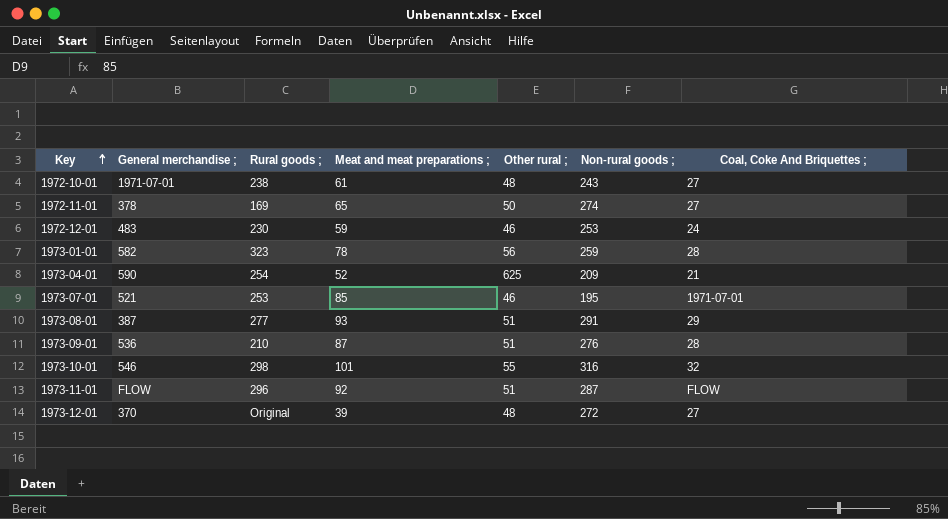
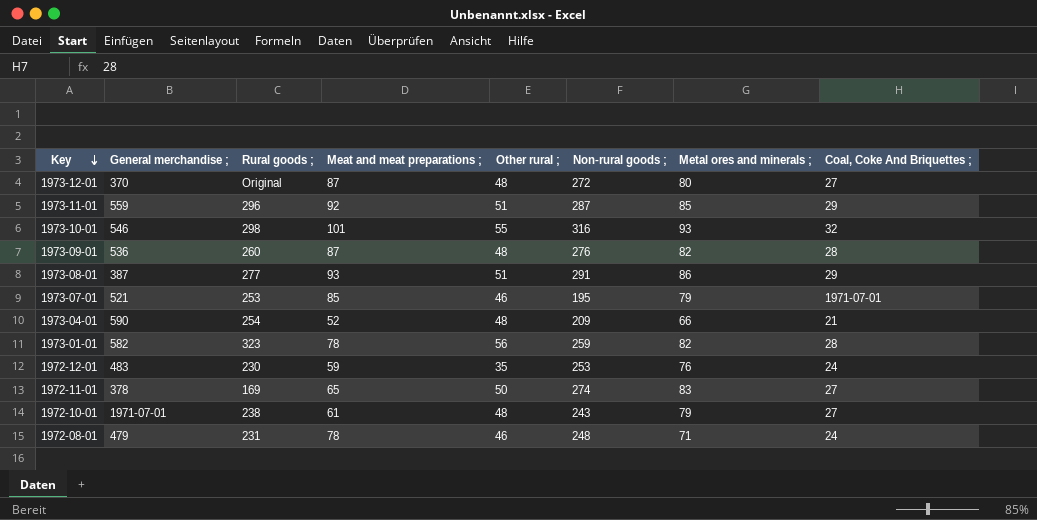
row order: Key ascending -> Key descending
column Metal ores and minerals ; | position: none -> 7
1973-12-01 | Meat and meat preparations ;: 39 -> 87
1973-11-01 | General merchandise ;: FLOW -> 559
1973-11-01 | Coal, Coke And Briquettes ;: FLOW -> 29
1973-09-01 | Rural goods ;: 210 -> 260
1973-09-01 | Other rural ;: 51 -> 48
1973-04-01 | Other rural ;: 625 -> 48
1972-12-01 | Other rural ;: 46 -> 35
row 1972-08-01: none -> 479 | 231 | 78 | 46 | 248 | 71 | 24

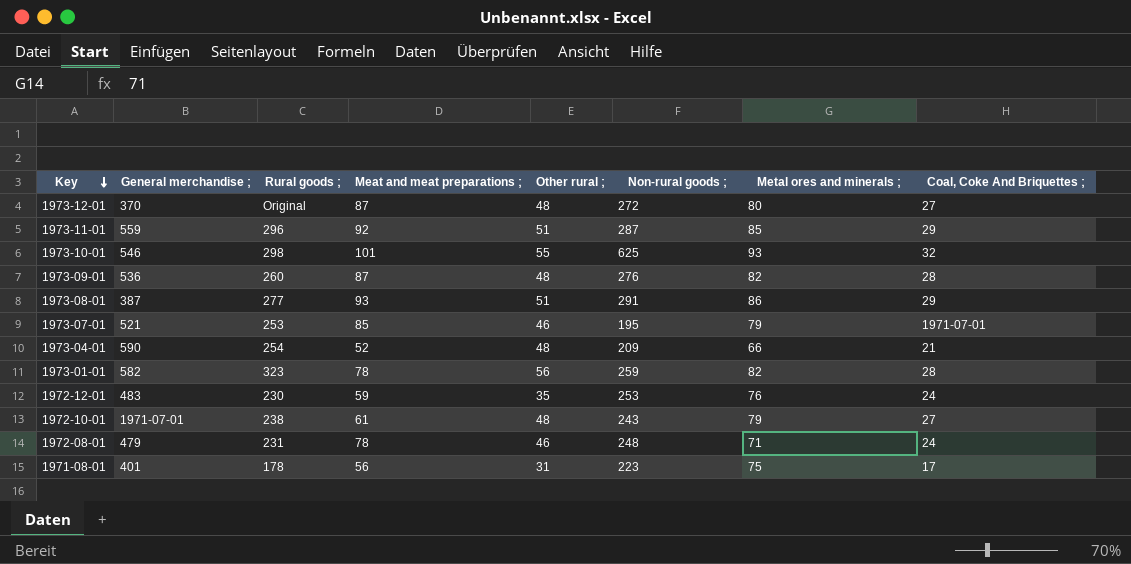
row 1972-11-01: 378 | 169 | 65 | 50 | 274 | 83 | 27 -> none
1973-10-01 | Non-rural goods ;: 316 -> 625
row 1971-08-01: none -> 401 | 178 | 56 | 31 | 223 | 75 | 17

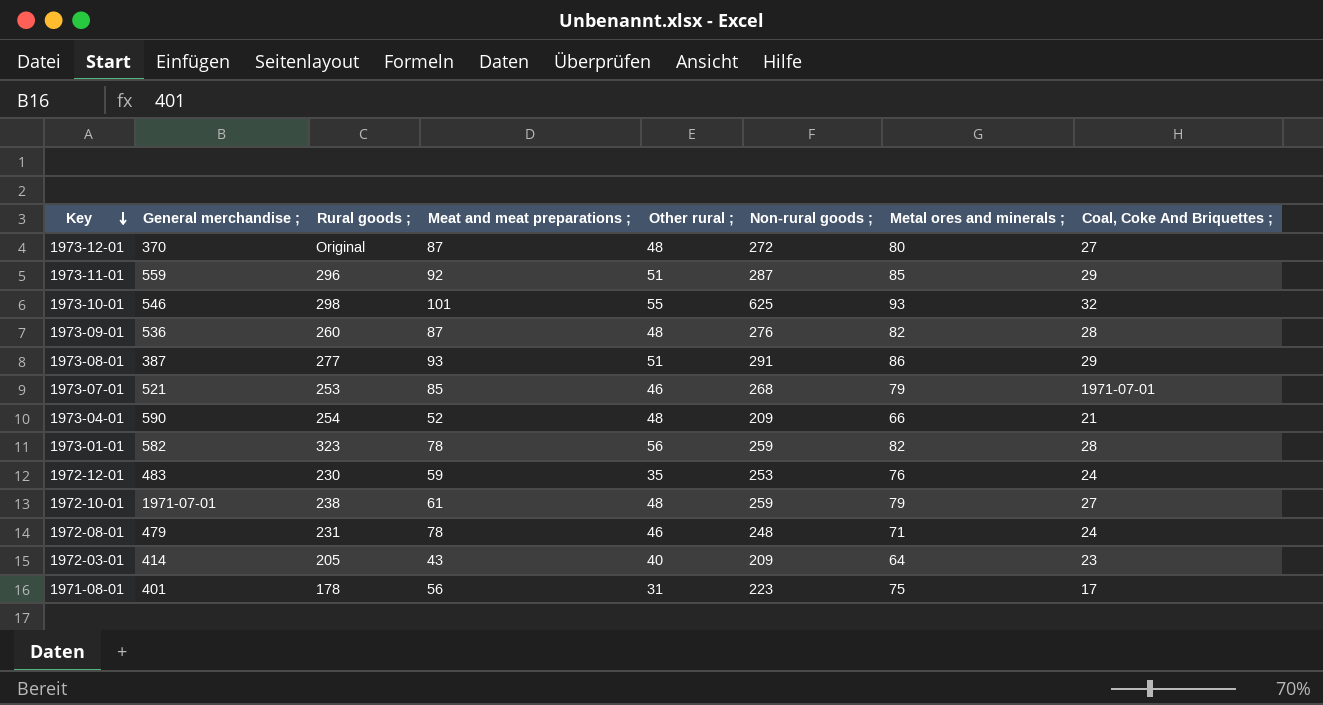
1973-07-01 | Non-rural goods ;: 195 -> 268
1972-10-01 | Non-rural goods ;: 243 -> 259
row 1972-03-01: none -> 414 | 205 | 43 | 40 | 209 | 64 | 23

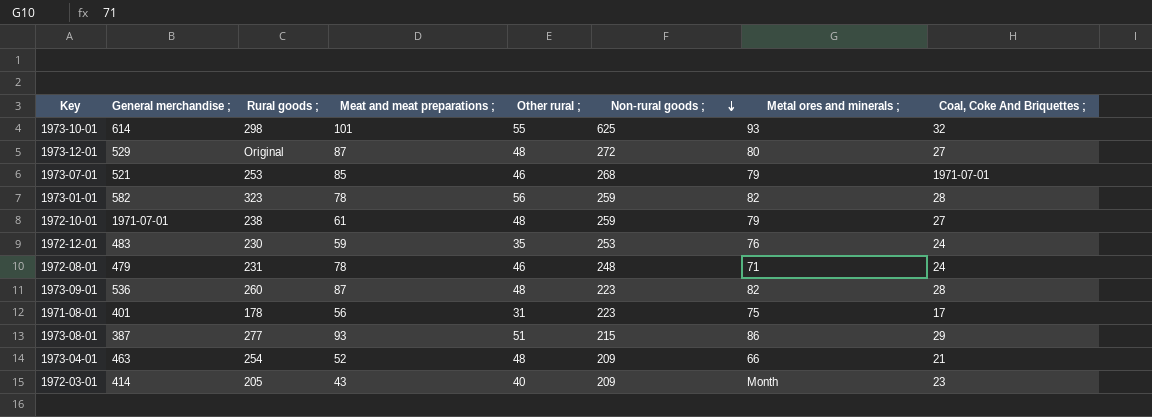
row order: Key descending -> Non-rural goods ; descending
row 1973-11-01: 559 | 296 | 92 | 51 | 287 | 85 | 29 -> none
1973-10-01 | General merchandise ;: 546 -> 614
1973-12-01 | General merchandise ;: 370 -> 529
1973-09-01 | Non-rural goods ;: 276 -> 223
1973-08-01 | Non-rural goods ;: 291 -> 215
1973-04-01 | General merchandise ;: 590 -> 463
1972-03-01 | Metal ores and minerals ;: 64 -> Month

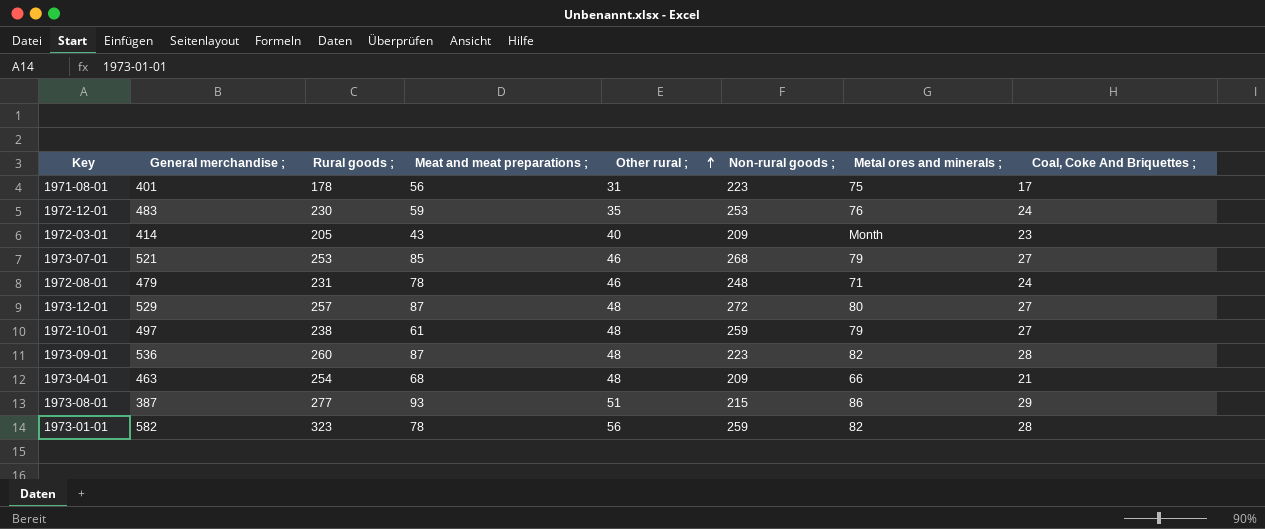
row order: Non-rural goods ; descending -> Other rural ; ascending
row 1973-10-01: 614 | 298 | 101 | 55 | 625 | 93 | 32 -> none
1973-07-01 | Coal, Coke And Briquettes ;: 1971-07-01 -> 27
1973-12-01 | Rural goods ;: Original -> 257
1972-10-01 | General merchandise ;: 1971-07-01 -> 497
1973-04-01 | Meat and meat preparations ;: 52 -> 68

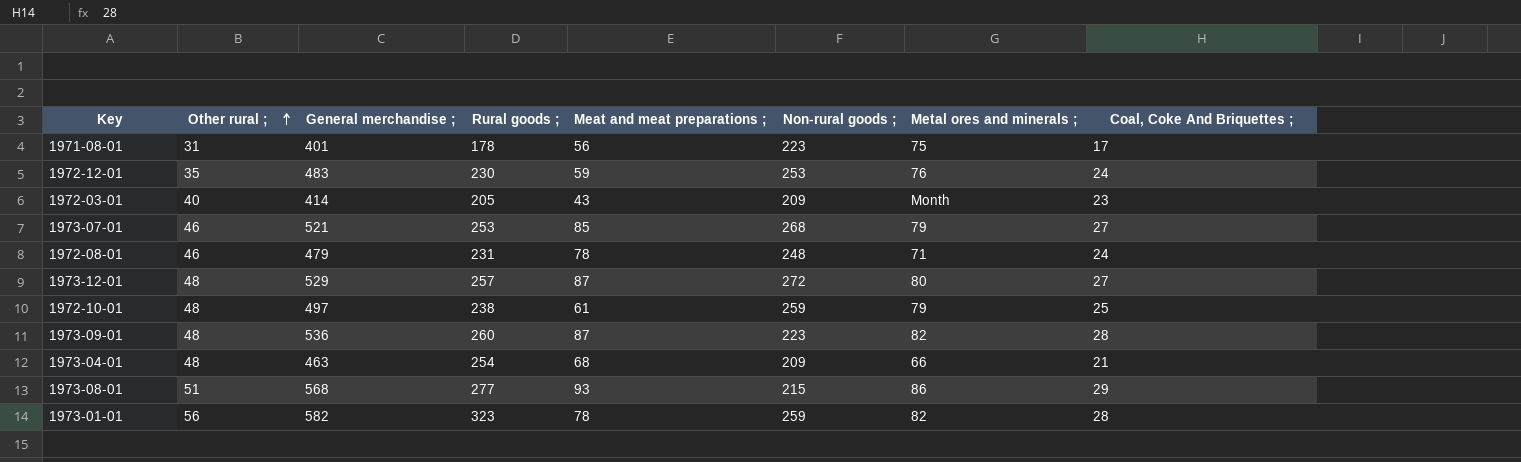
column Other rural ; | position: 5 -> 2
1972-10-01 | Coal, Coke And Briquettes ;: 27 -> 25
1973-08-01 | General merchandise ;: 387 -> 568

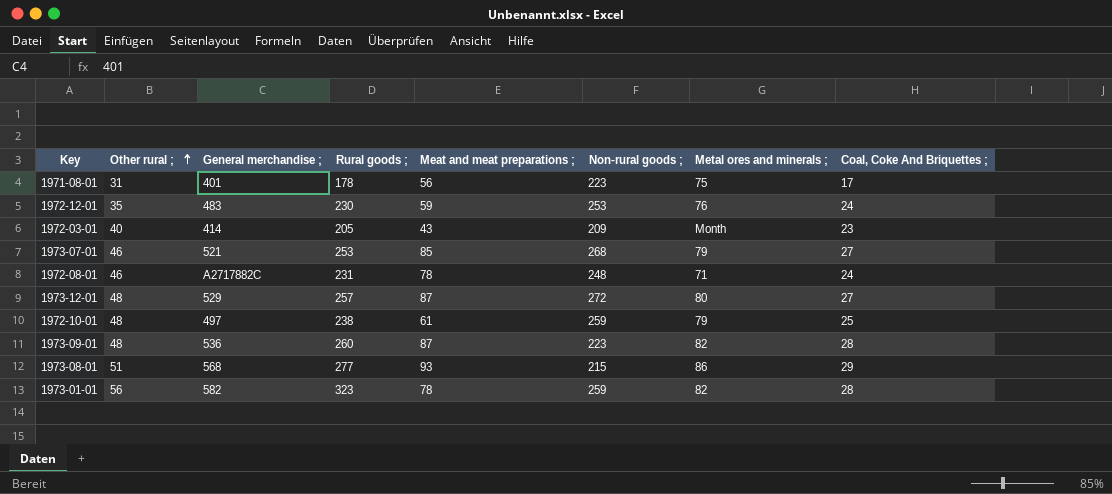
row 1973-04-01: 48 | 463 | 254 | 68 | 209 | 66 | 21 -> none
1972-08-01 | General merchandise ;: 479 -> A2717882C

